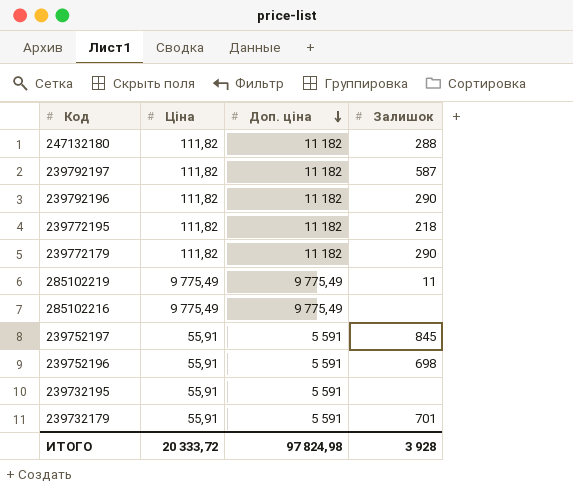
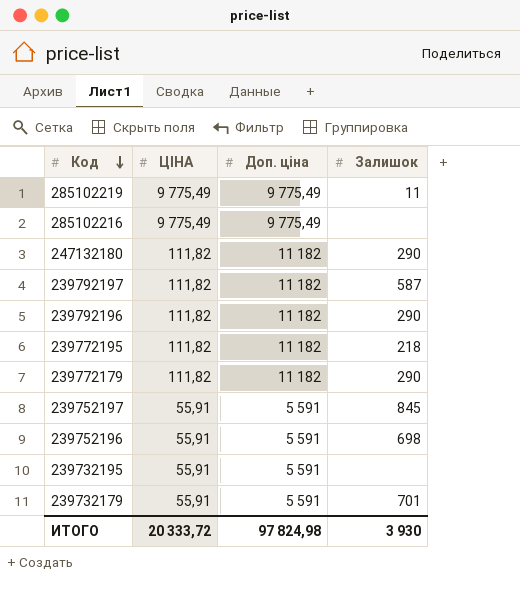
row order: Доп. ціна descending -> Код descending
column name: Ціна -> ЦІНА
247132180 | Залишок: 288 -> 290
ИТОГО | Залишок: 3 928 -> 3 930

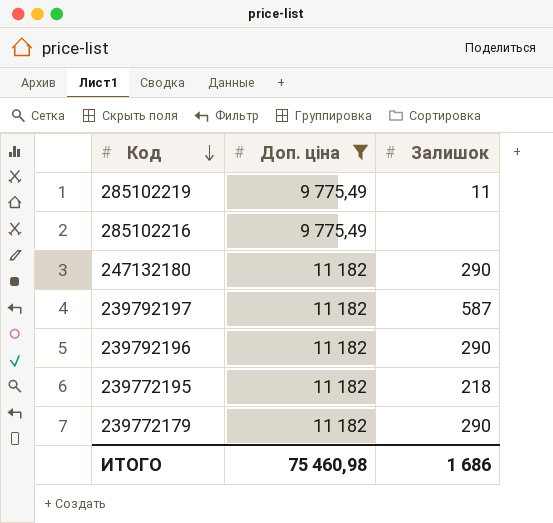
filter: none -> Доп. ціна != 5 591
column ЦІНА | position: 2 -> none
ИТОГО | Доп. ціна: 97 824,98 -> 75 460,98
ИТОГО | Залишок: 3 930 -> 1 686

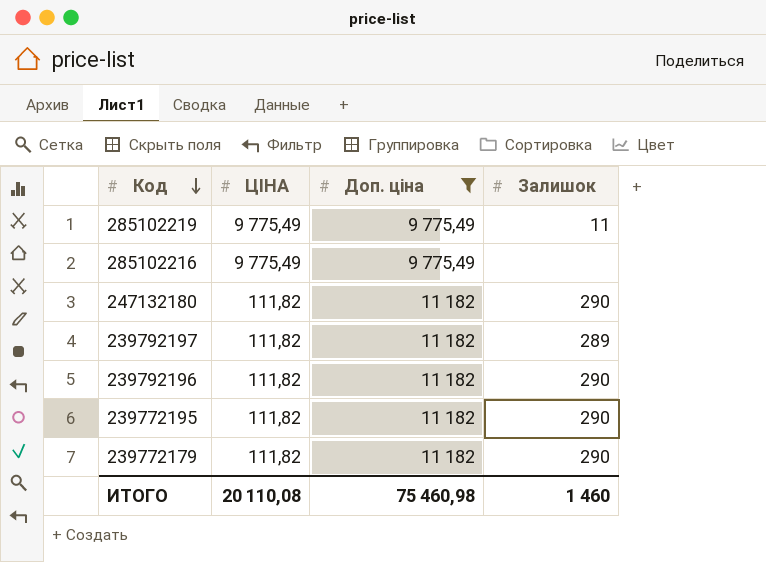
column ЦІНА | position: none -> 2
239792197 | Залишок: 587 -> 289
239772195 | Залишок: 218 -> 290
ИТОГО | Залишок: 1 686 -> 1 460

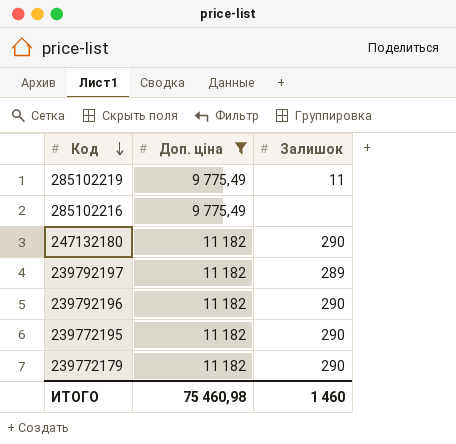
column ЦІНА | position: 2 -> none

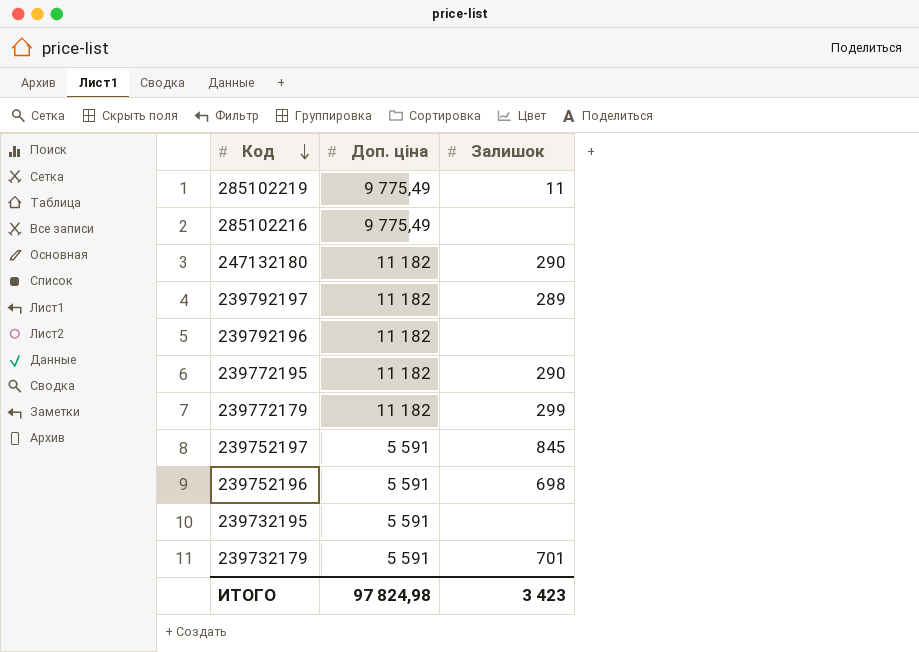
filter: Доп. ціна != 5 591 -> none
239792196 | Залишок: 290 -> none
239772179 | Залишок: 290 -> 299
ИТОГО | Доп. ціна: 75 460,98 -> 97 824,98
ИТОГО | Залишок: 1 460 -> 3 423

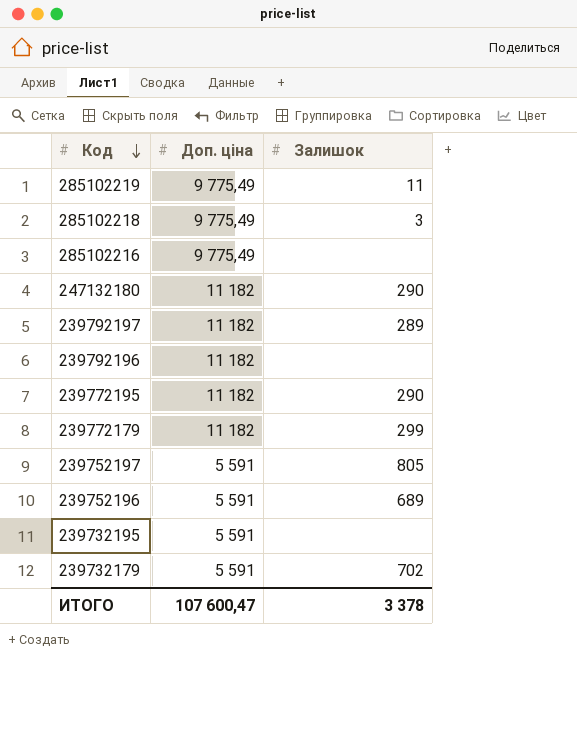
row 285102218: none -> 9 775,49 | 3
239752197 | Залишок: 845 -> 805
239752196 | Залишок: 698 -> 689
239732179 | Залишок: 701 -> 702
ИТОГО | Доп. ціна: 97 824,98 -> 107 600,47
ИТОГО | Залишок: 3 423 -> 3 378

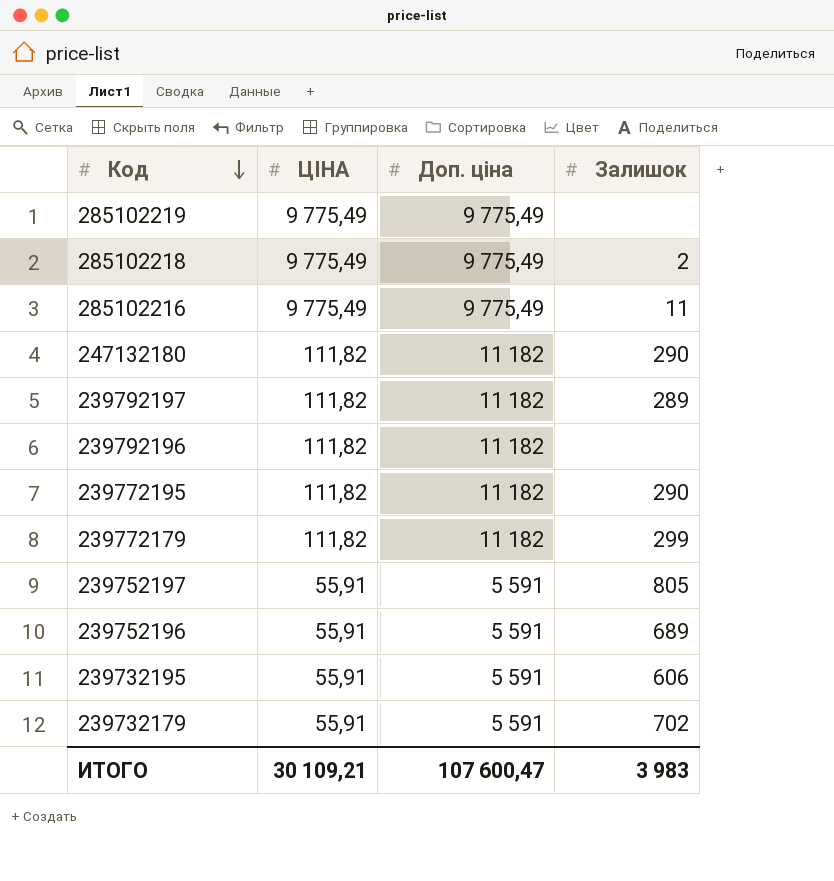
column ЦІНА | position: none -> 2
285102219 | Залишок: 11 -> none
285102218 | Залишок: 3 -> 2
285102216 | Залишок: none -> 11
239732195 | Залишок: none -> 606
ИТОГО | Залишок: 3 378 -> 3 983

